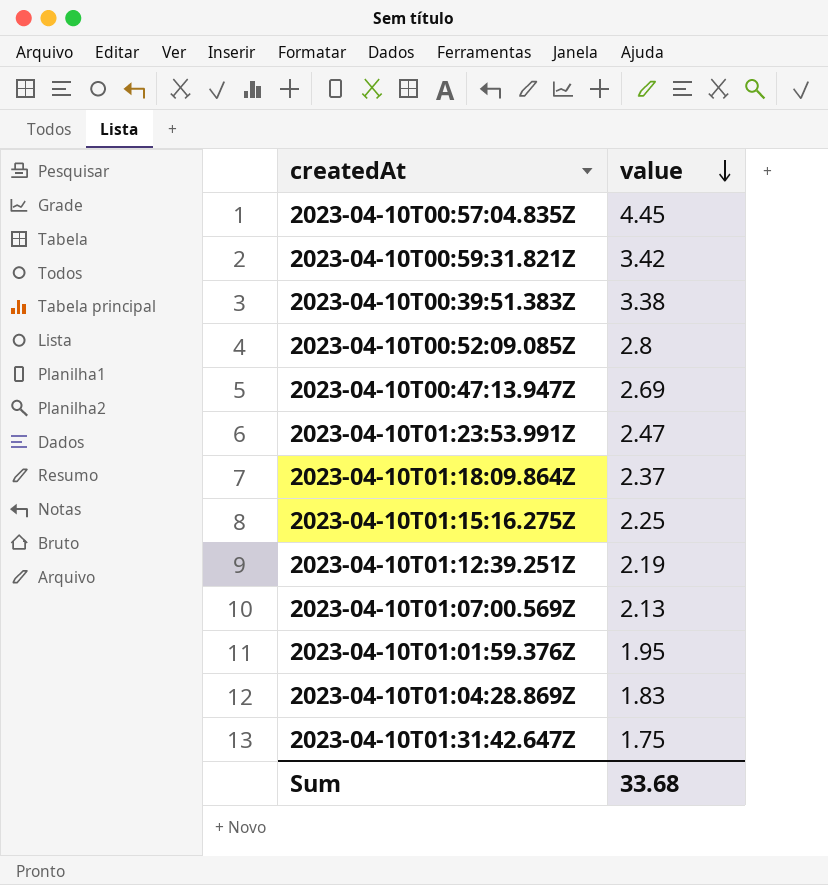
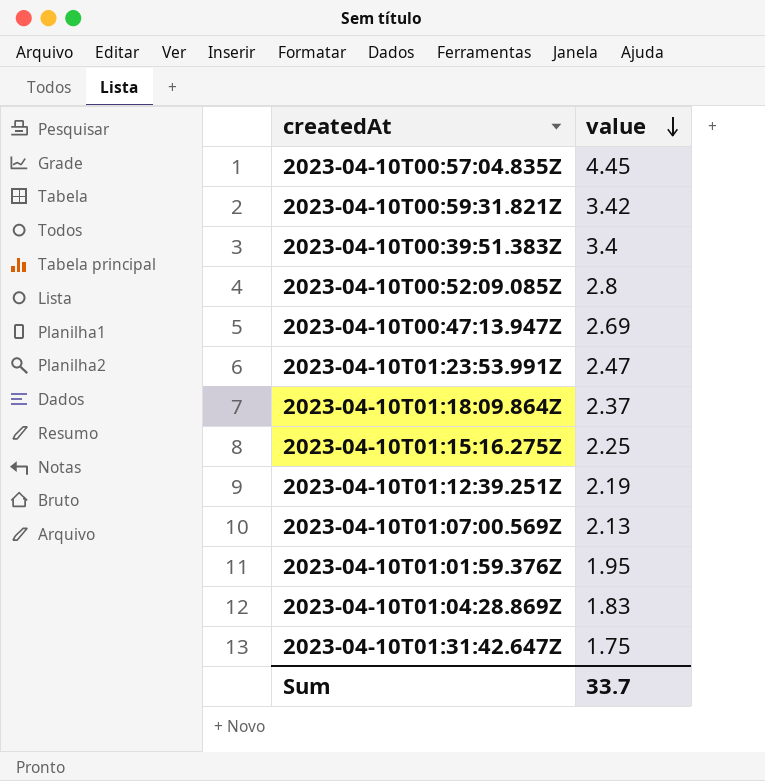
2023-04-10T00:39:51.383Z | value: 3.38 -> 3.4
Sum | value: 33.68 -> 33.7

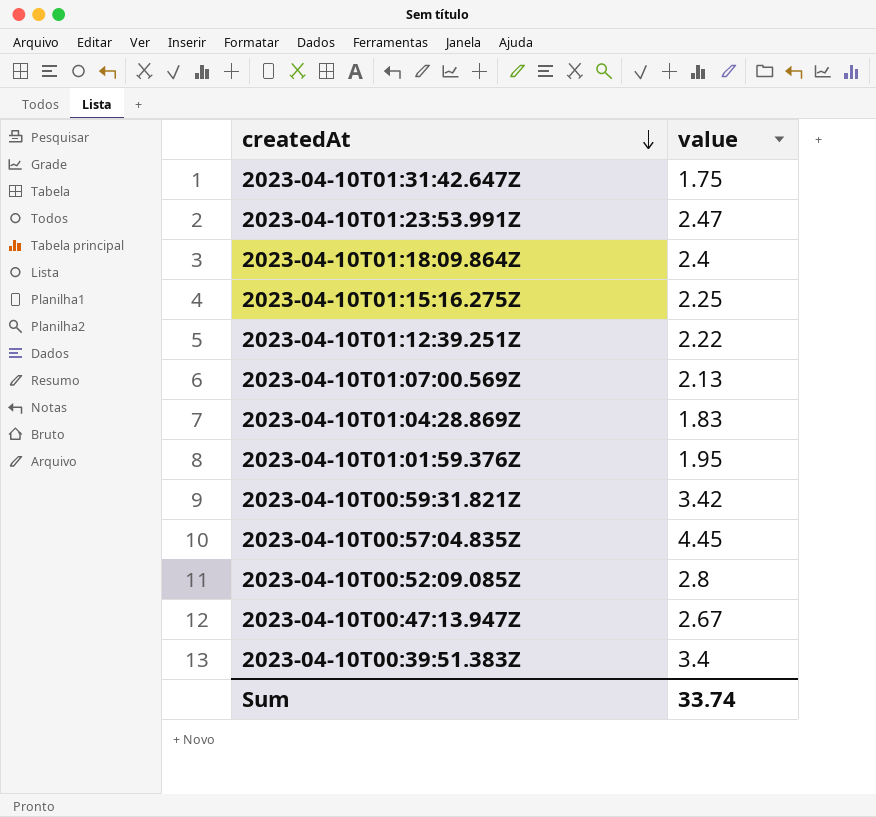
row order: value descending -> createdAt descending
2023-04-10T01:18:09.864Z | value: 2.37 -> 2.4
2023-04-10T01:12:39.251Z | value: 2.19 -> 2.22
2023-04-10T00:47:13.947Z | value: 2.69 -> 2.67
Sum | value: 33.7 -> 33.74

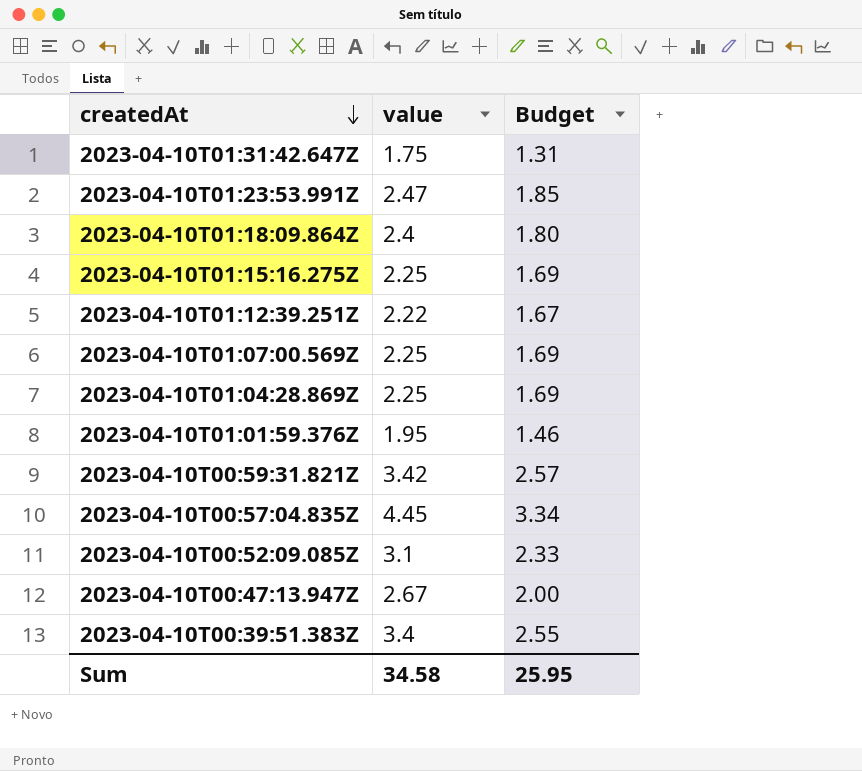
column Budget | formula: none -> [value] * 0.75
2023-04-10T01:07:00.569Z | value: 2.13 -> 2.25
2023-04-10T01:04:28.869Z | value: 1.83 -> 2.25
2023-04-10T00:52:09.085Z | value: 2.8 -> 3.1
Sum | value: 33.74 -> 34.58

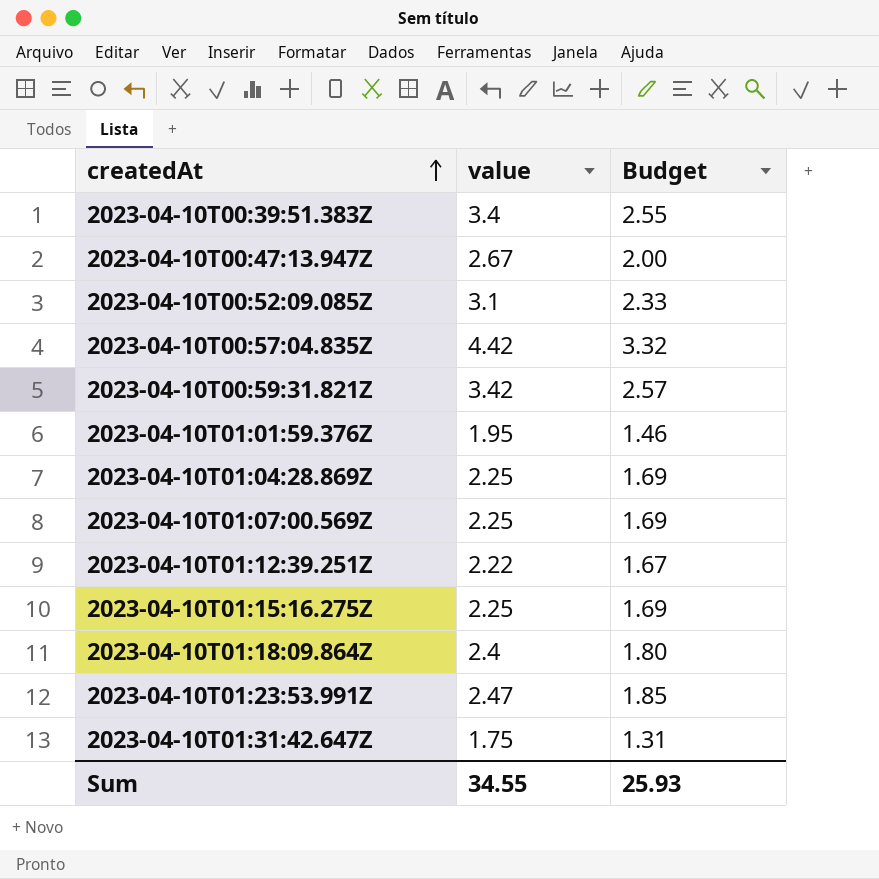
row order: createdAt descending -> createdAt ascending
2023-04-10T00:57:04.835Z | value: 4.45 -> 4.42
2023-04-10T00:57:04.835Z | Budget: 3.34 -> 3.32
Sum | value: 34.58 -> 34.55
Sum | Budget: 25.95 -> 25.93

